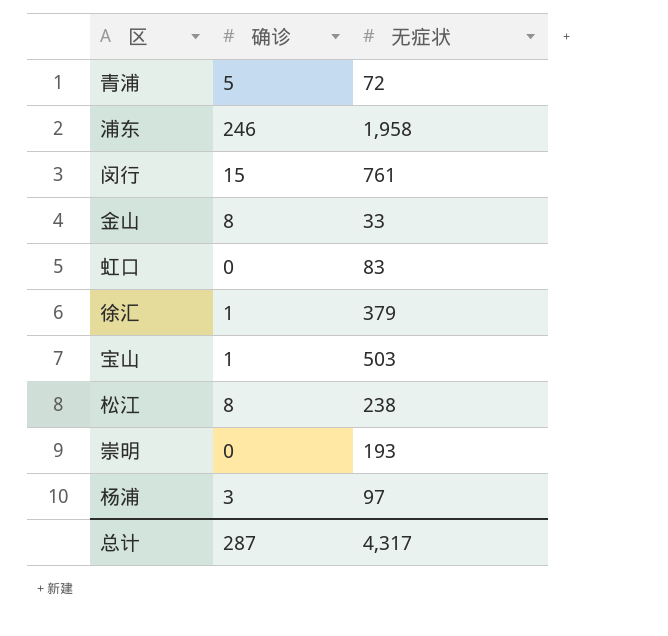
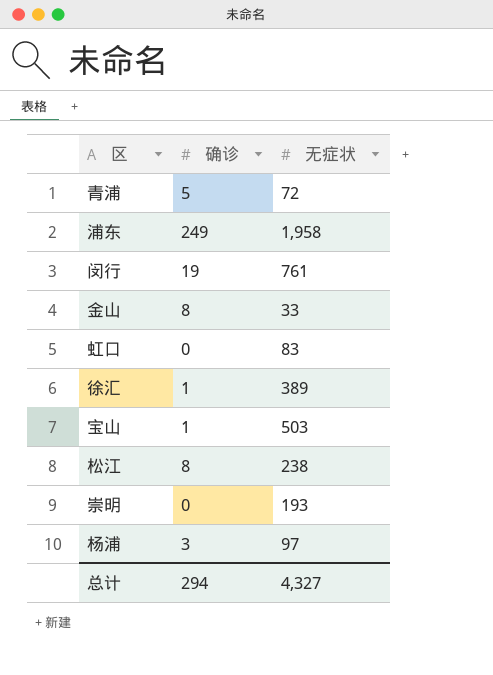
浦东 | 确诊: 246 -> 249
闵行 | 确诊: 15 -> 19
徐汇 | 无症状: 379 -> 389
总计 | 确诊: 287 -> 294
总计 | 无症状: 4,317 -> 4,327

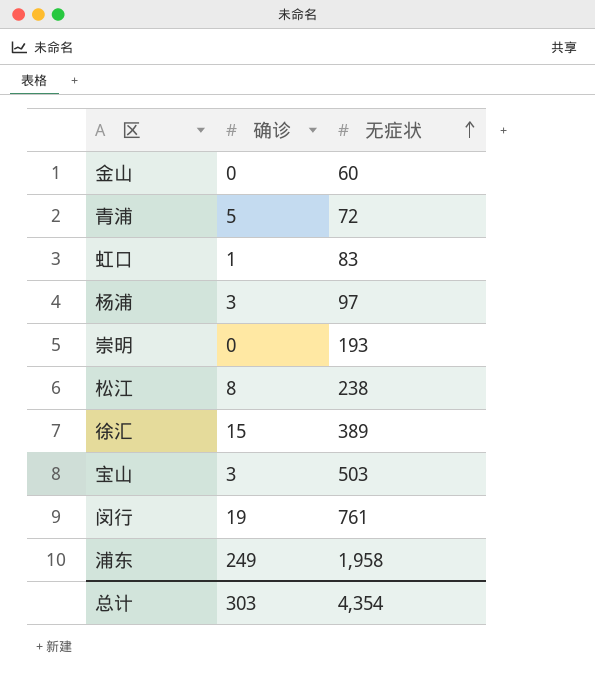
row order: none -> 无症状 ascending
金山 | 确诊: 8 -> 0
金山 | 无症状: 33 -> 60
虹口 | 确诊: 0 -> 1
徐汇 | 确诊: 1 -> 15
宝山 | 确诊: 1 -> 3
总计 | 确诊: 294 -> 303
总计 | 无症状: 4,327 -> 4,354

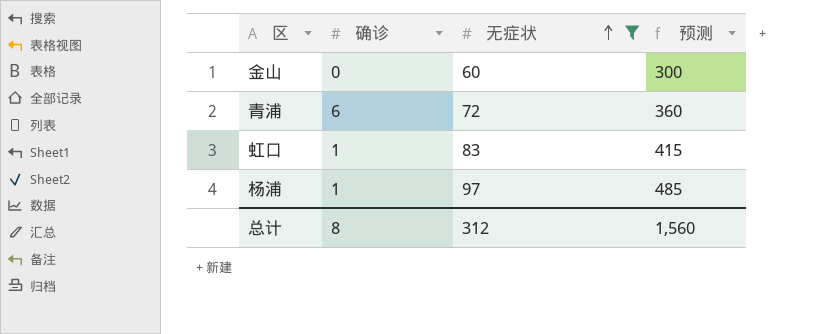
filter: none -> 无症状 <= 97
column 预测 | formula: none -> [无症状] * 5
青浦 | 确诊: 5 -> 6
杨浦 | 确诊: 3 -> 1
总计 | 确诊: 303 -> 8
总计 | 无症状: 4,354 -> 312

